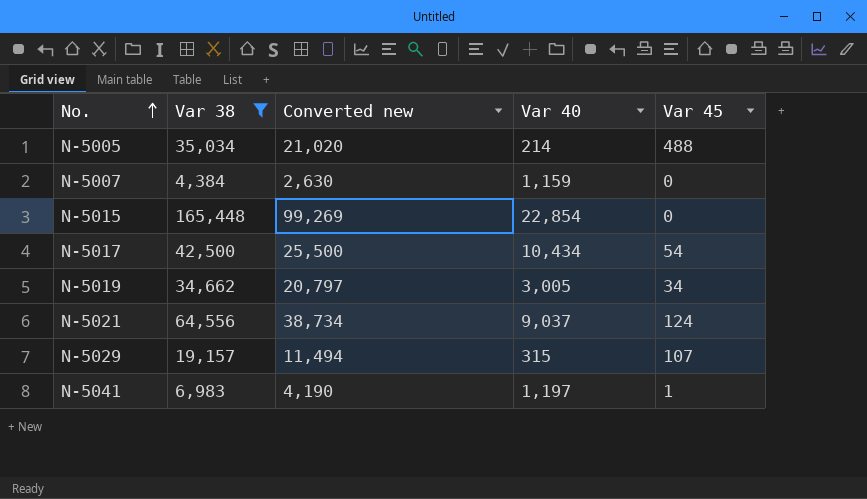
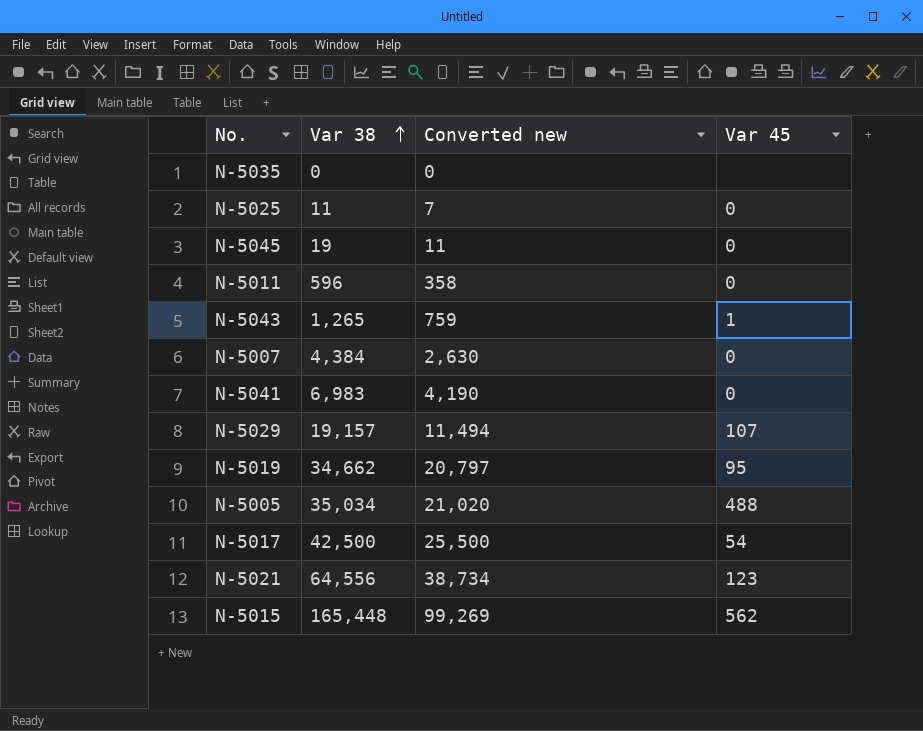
filter: Var 38 >= 4,384 -> none
row order: No. ascending -> Var 38 ascending
column Var 40 | position: 4 -> none
N-5041 | Var 45: 1 -> 0
N-5019 | Var 45: 34 -> 95
N-5021 | Var 45: 124 -> 123
N-5015 | Var 45: 0 -> 562

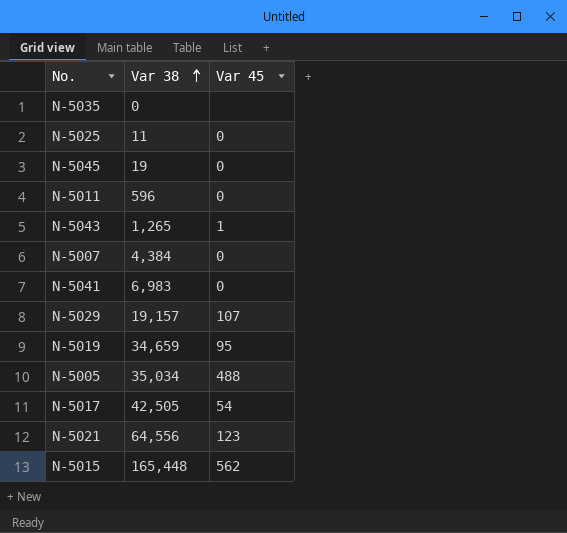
column Converted new | formula: [Var 38] * 0.6 -> none
N-5019 | Var 38: 34,662 -> 34,659
N-5017 | Var 38: 42,500 -> 42,505

